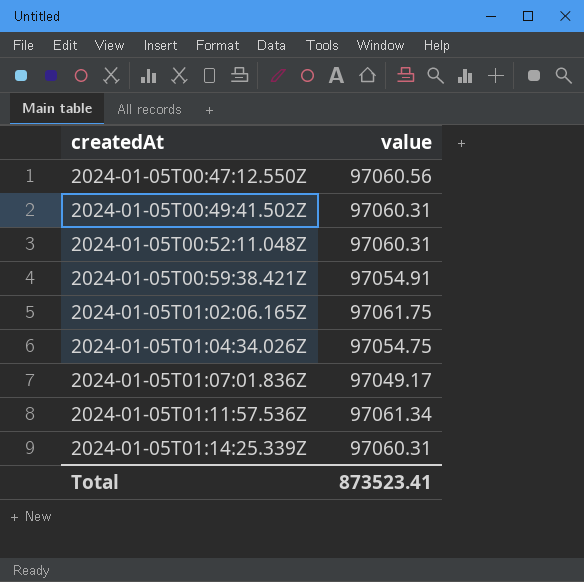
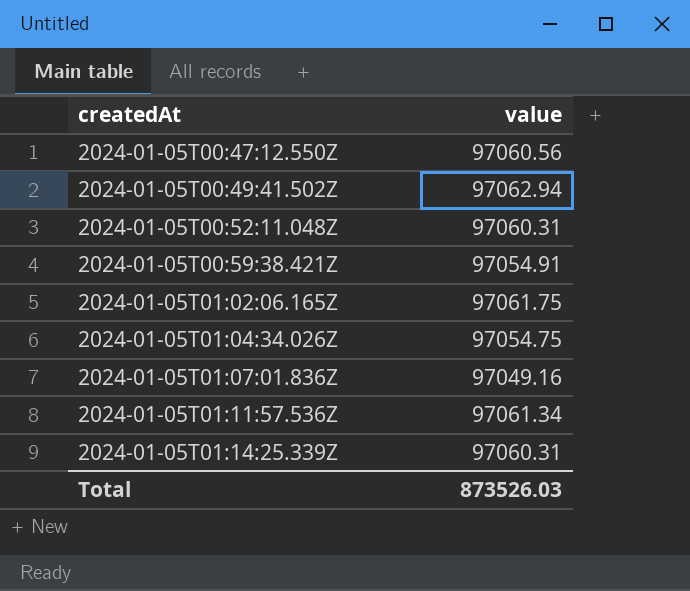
2024-01-05T00:49:41.502Z | value: 97060.31 -> 97062.94
2024-01-05T01:07:01.836Z | value: 97049.17 -> 97049.16
Total | value: 873523.41 -> 873526.03

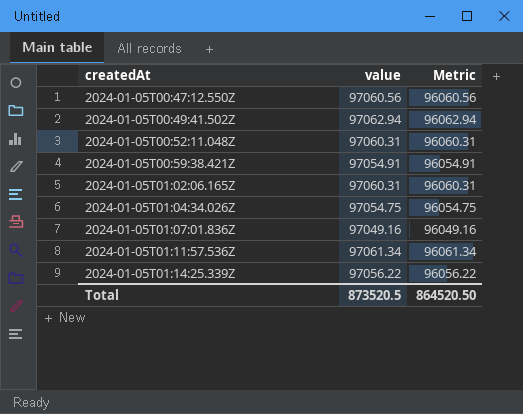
column Metric | formula: none -> [value] - 1000
2024-01-05T01:02:06.165Z | value: 97061.75 -> 97060.31
2024-01-05T01:14:25.339Z | value: 97060.31 -> 97056.22
Total | value: 873526.03 -> 873520.5

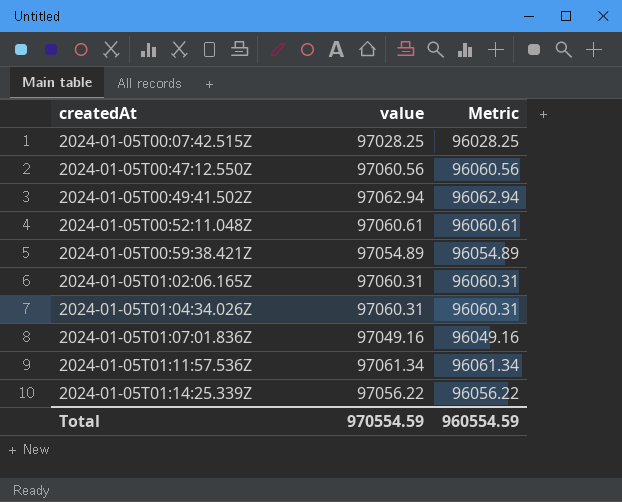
row 2024-01-05T00:07:42.515Z: none -> 97028.25 | 96028.25
2024-01-05T00:52:11.048Z | value: 97060.31 -> 97060.61
2024-01-05T00:52:11.048Z | Metric: 96060.31 -> 96060.61
2024-01-05T00:59:38.421Z | value: 97054.91 -> 97054.89
2024-01-05T00:59:38.421Z | Metric: 96054.91 -> 96054.89
2024-01-05T01:04:34.026Z | value: 97054.75 -> 97060.31
2024-01-05T01:04:34.026Z | Metric: 96054.75 -> 96060.31
Total | value: 873520.5 -> 970554.59
Total | Metric: 864520.50 -> 960554.59

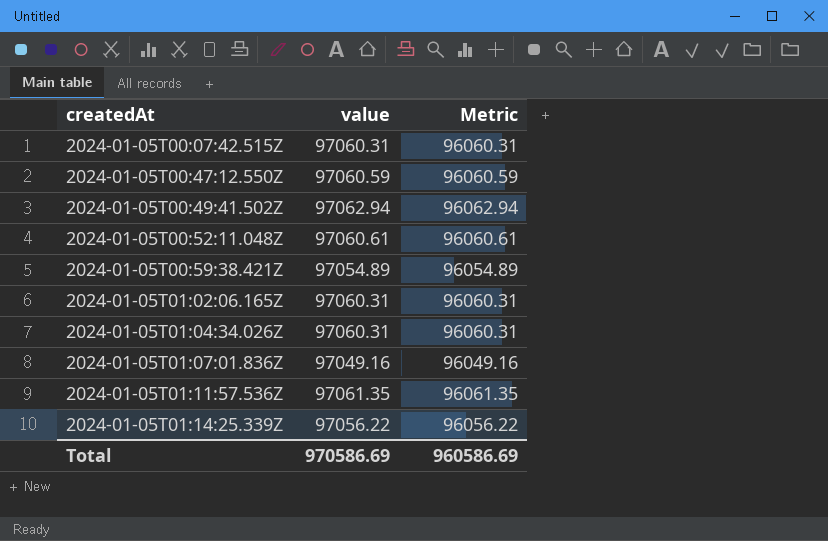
2024-01-05T00:07:42.515Z | value: 97028.25 -> 97060.31
2024-01-05T00:07:42.515Z | Metric: 96028.25 -> 96060.31
2024-01-05T00:47:12.550Z | value: 97060.56 -> 97060.59
2024-01-05T00:47:12.550Z | Metric: 96060.56 -> 96060.59
2024-01-05T01:11:57.536Z | value: 97061.34 -> 97061.35
2024-01-05T01:11:57.536Z | Metric: 96061.34 -> 96061.35
Total | value: 970554.59 -> 970586.69
Total | Metric: 960554.59 -> 960586.69

